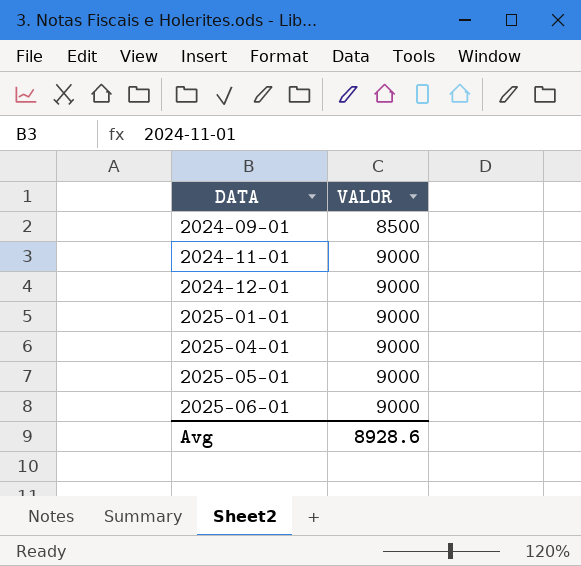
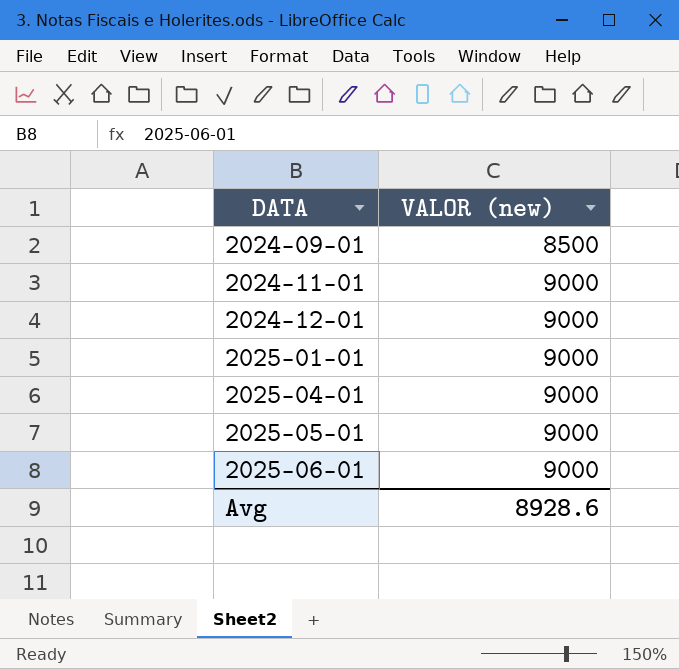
column name: VALOR -> VALOR (new)

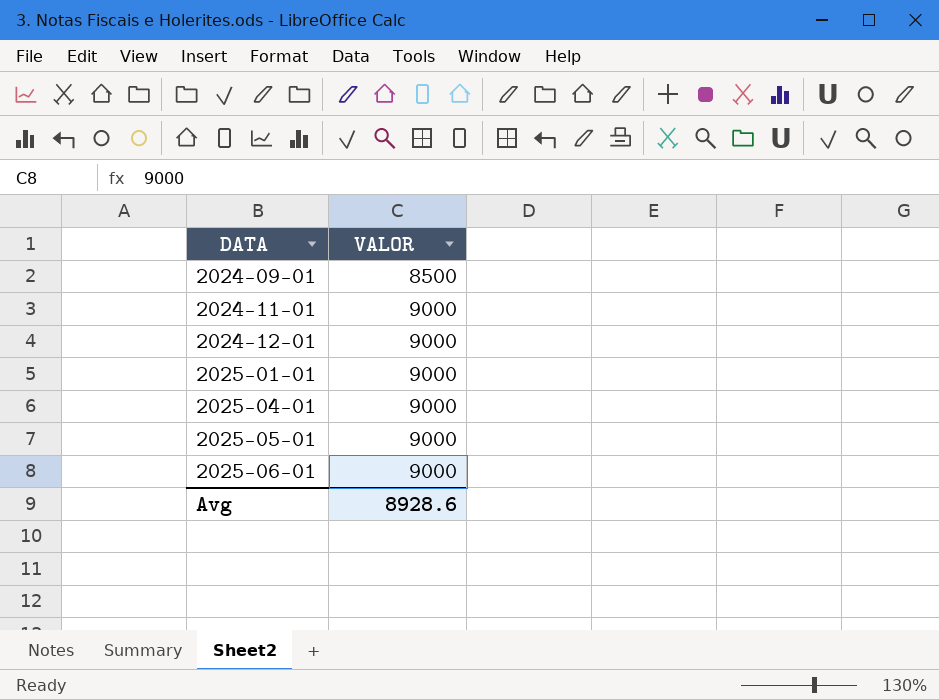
column name: VALOR (new) -> VALOR

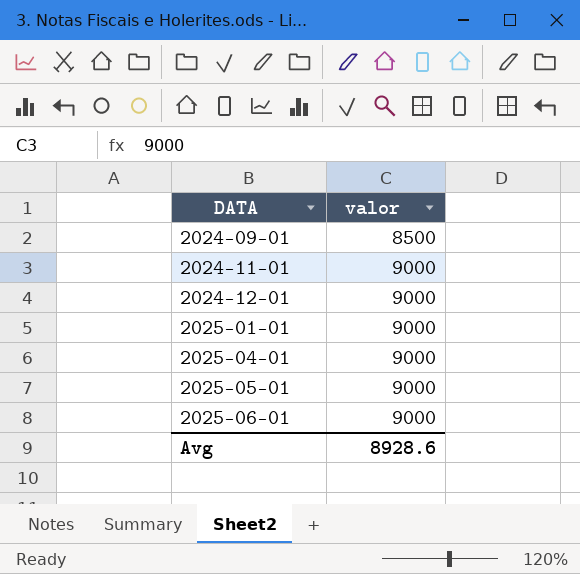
column name: VALOR -> valor

